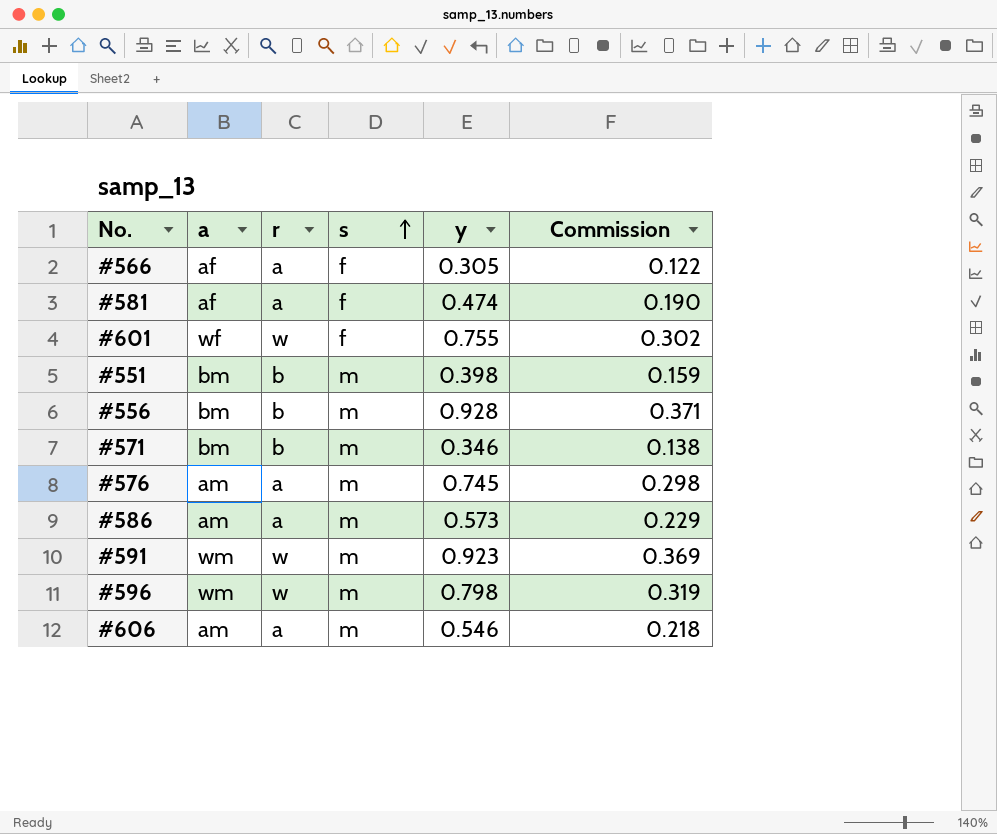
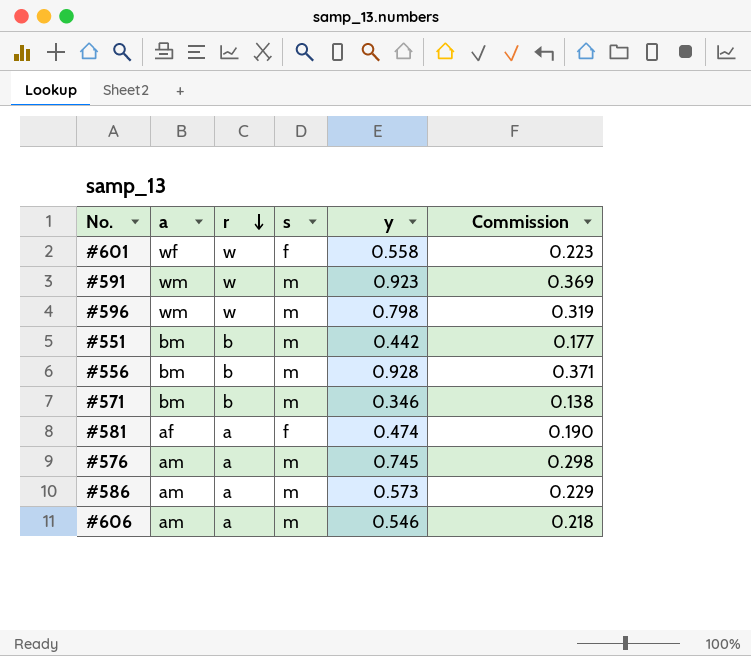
row order: s ascending -> r descending
row #566: af | a | f | 0.305 | 0.122 -> none
#601 | y: 0.755 -> 0.558
#601 | Commission: 0.302 -> 0.223
#551 | y: 0.398 -> 0.442
#551 | Commission: 0.159 -> 0.177

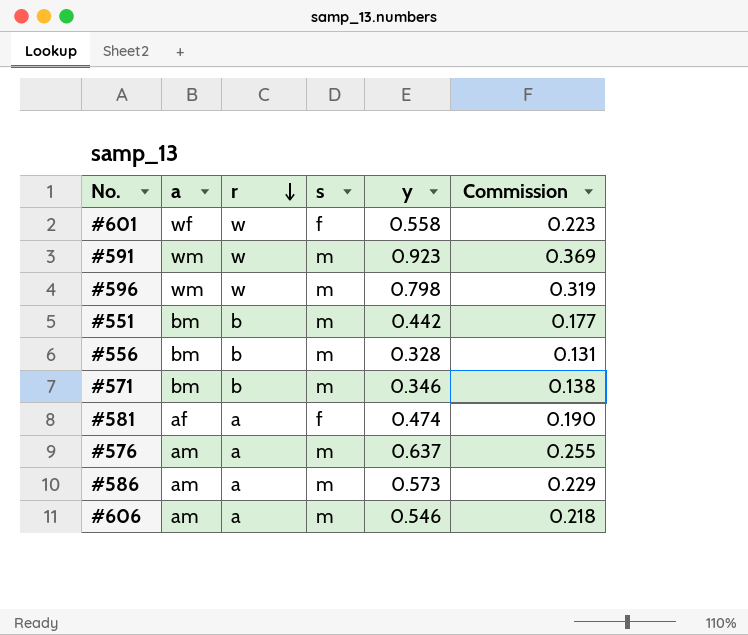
#556 | y: 0.928 -> 0.328
#556 | Commission: 0.371 -> 0.131
#576 | y: 0.745 -> 0.637
#576 | Commission: 0.298 -> 0.255

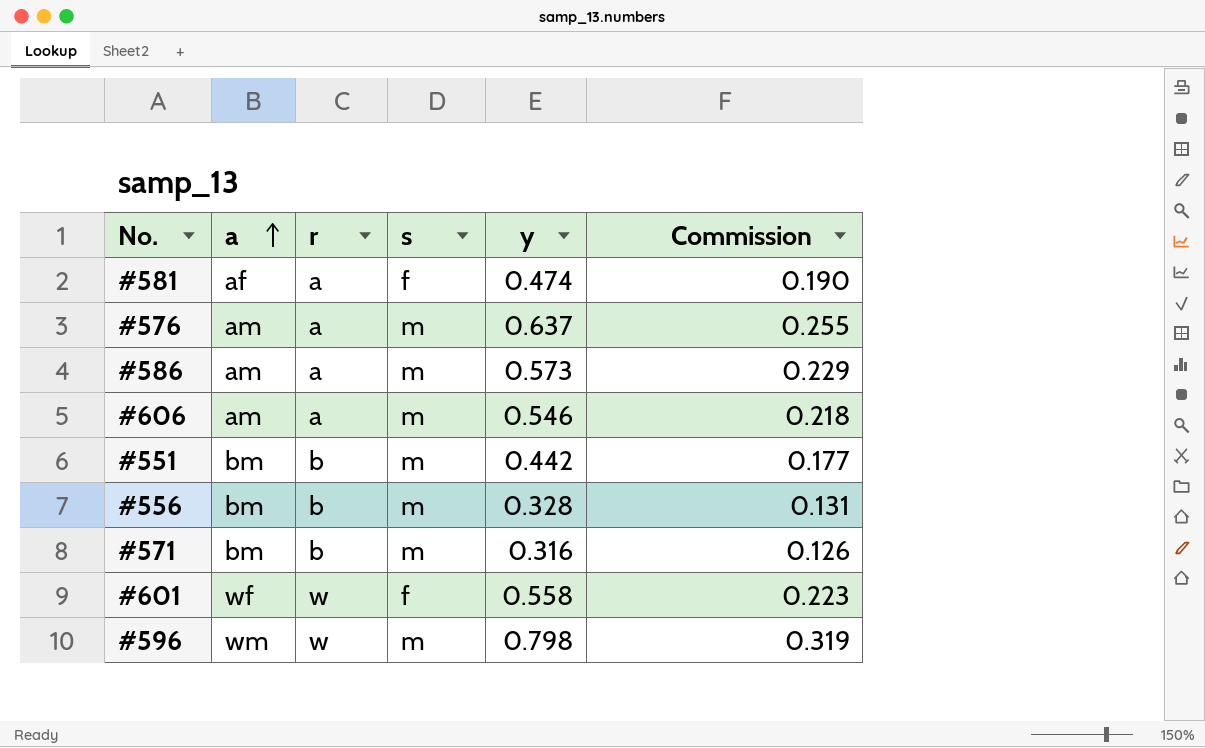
row order: r descending -> a ascending
row #591: wm | w | m | 0.923 | 0.369 -> none
#571 | y: 0.346 -> 0.316
#571 | Commission: 0.138 -> 0.126

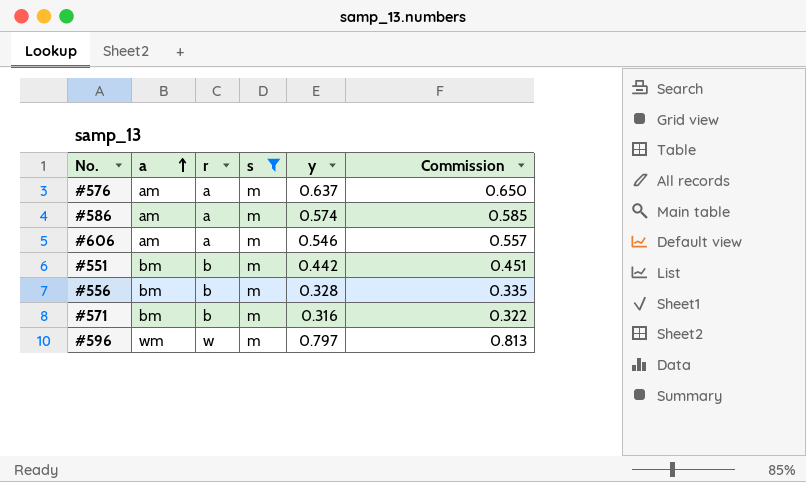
filter: none -> s = m
column Commission | formula: [y] * 0.4 -> [y] * 1.02
#586 | y: 0.573 -> 0.574
#596 | y: 0.798 -> 0.797

